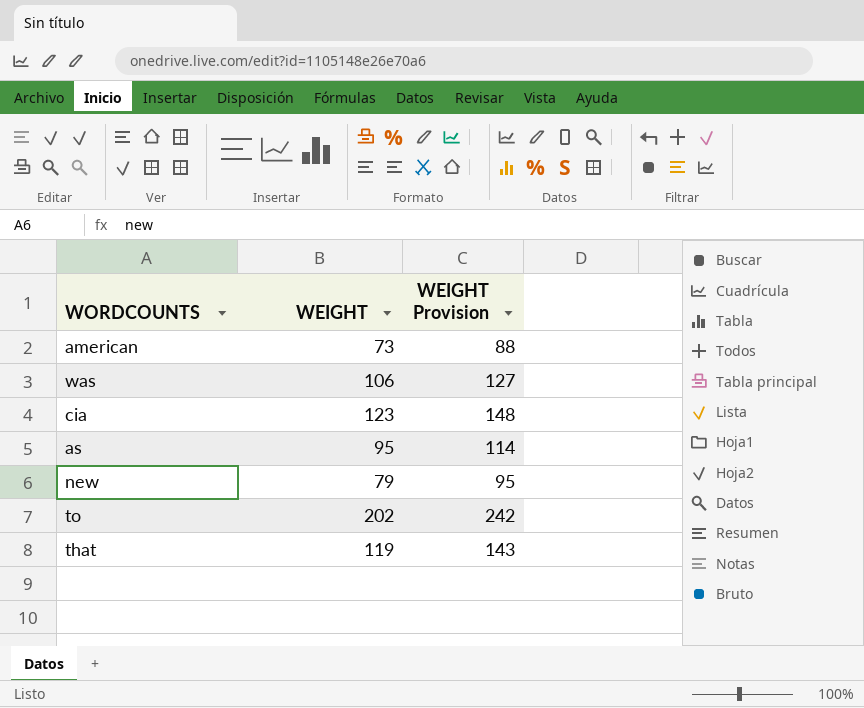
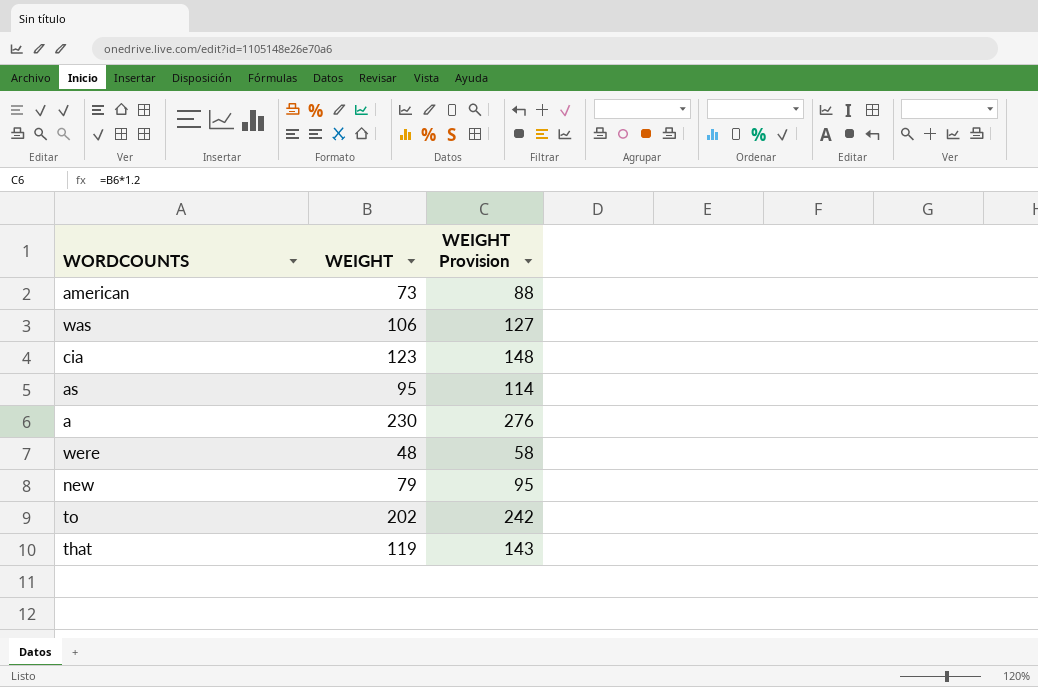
row a: none -> 230 | 276
row were: none -> 48 | 58

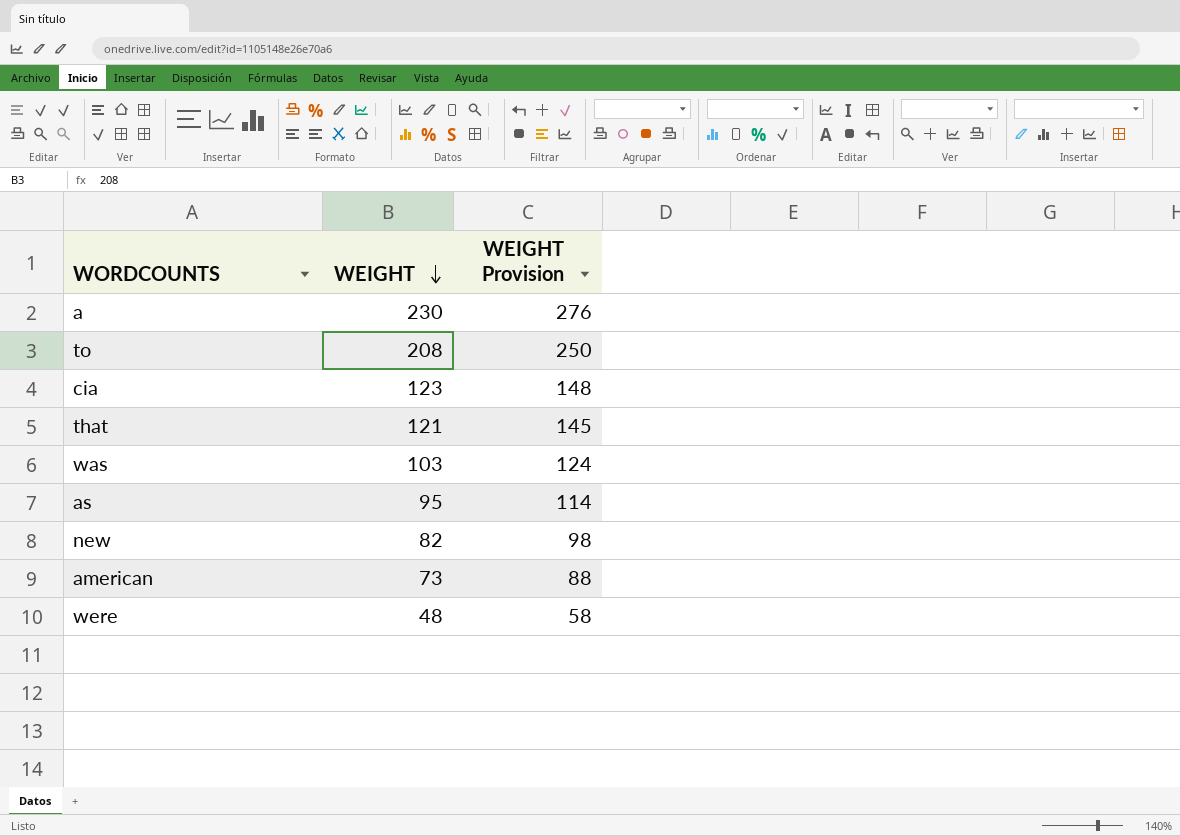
row order: none -> WEIGHT descending
to | WEIGHT: 202 -> 208
to | WEIGHT Provision: 242 -> 250
that | WEIGHT: 119 -> 121
that | WEIGHT Provision: 143 -> 145
was | WEIGHT: 106 -> 103
was | WEIGHT Provision: 127 -> 124
new | WEIGHT: 79 -> 82
new | WEIGHT Provision: 95 -> 98

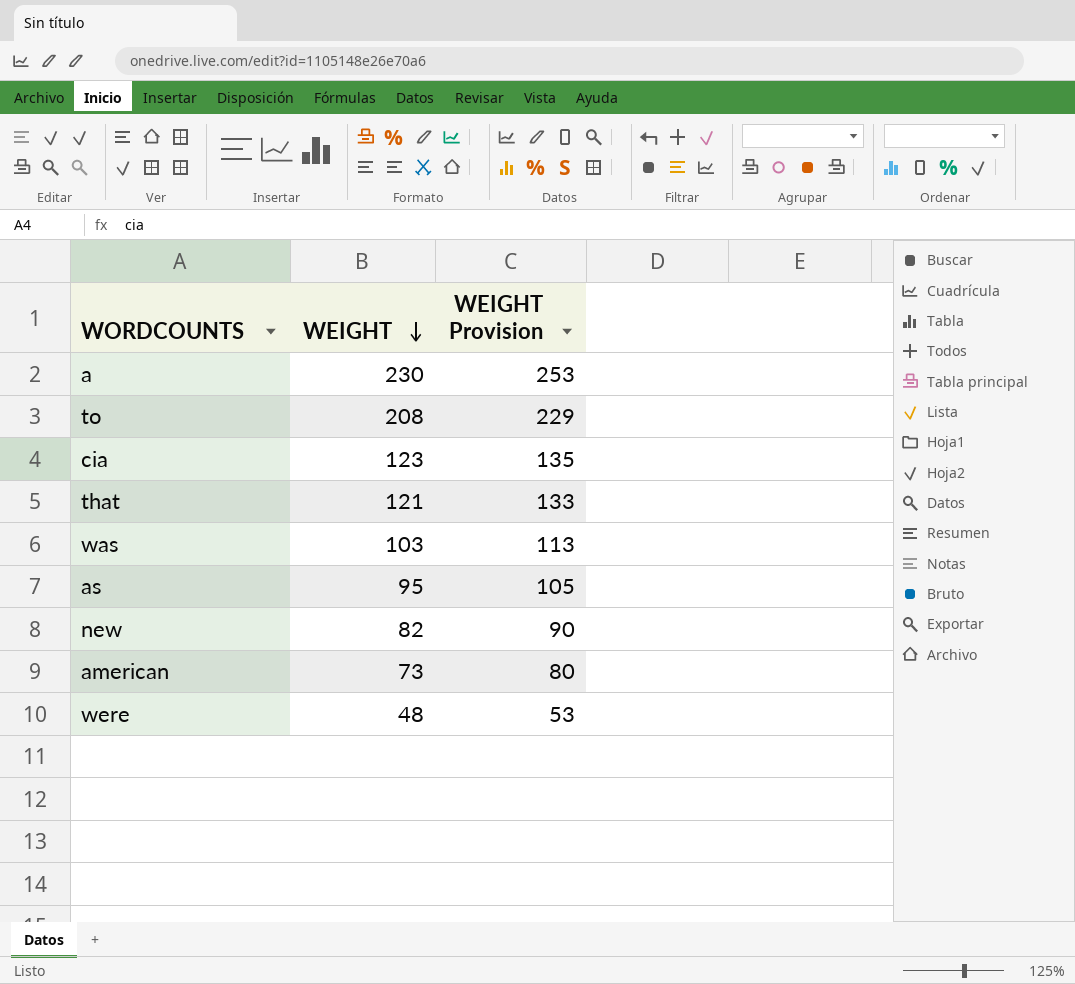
column WEIGHT Provision | formula: [WEIGHT] * 1.2 -> [WEIGHT] * 1.1

